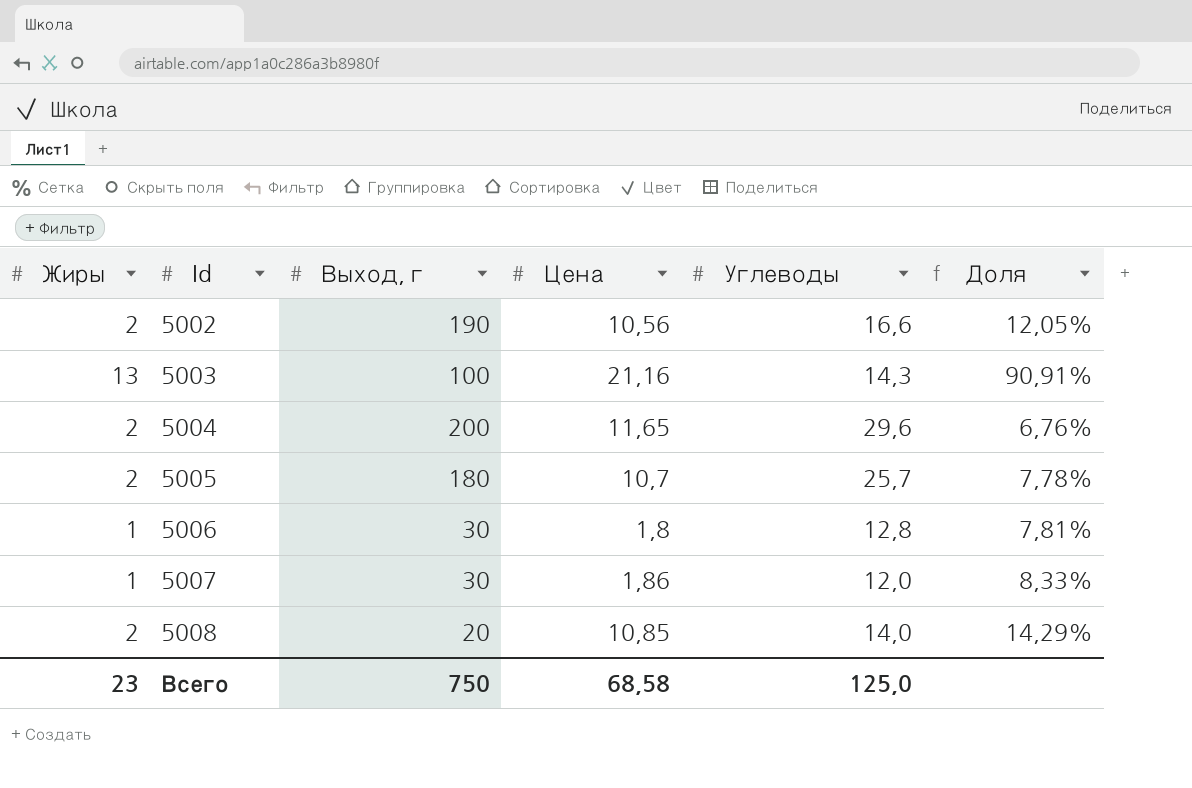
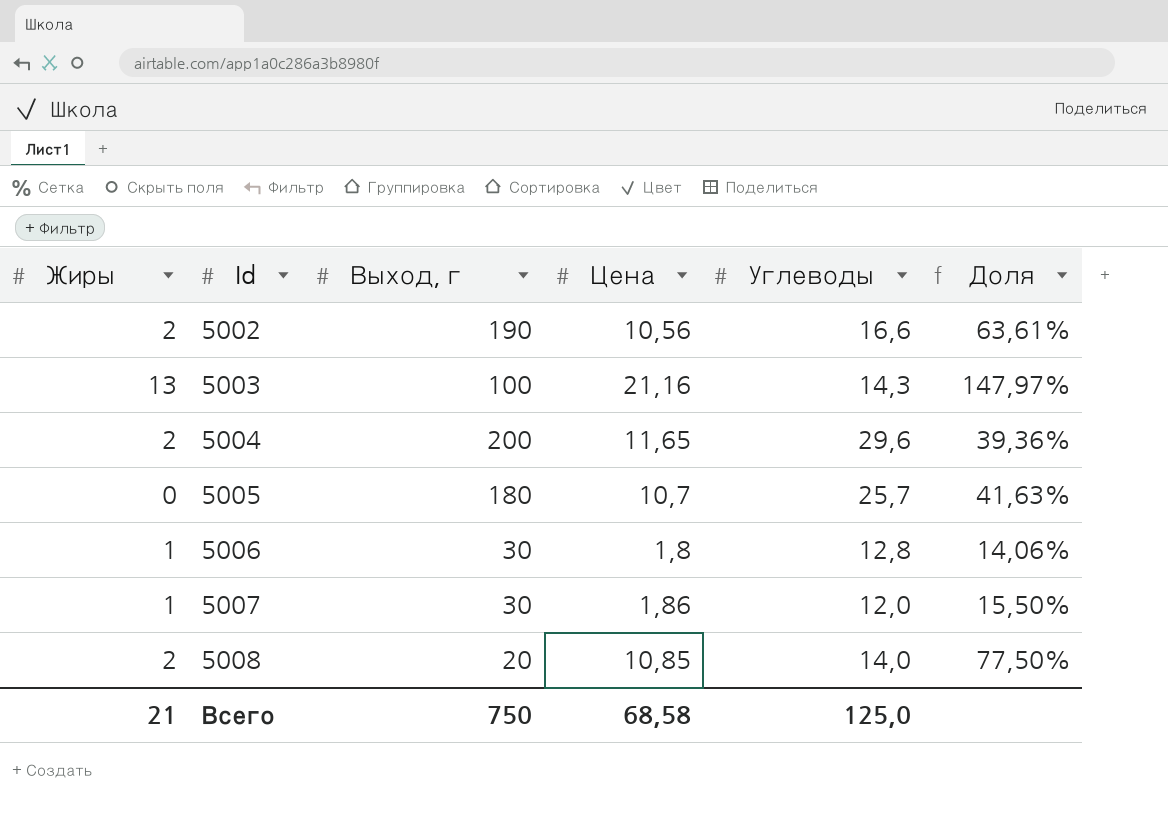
column Доля | formula: [Жиры] / [Углеводы] -> [Цена] / [Углеводы]
5005 | Жиры: 2 -> 0
Всего | Жиры: 23 -> 21

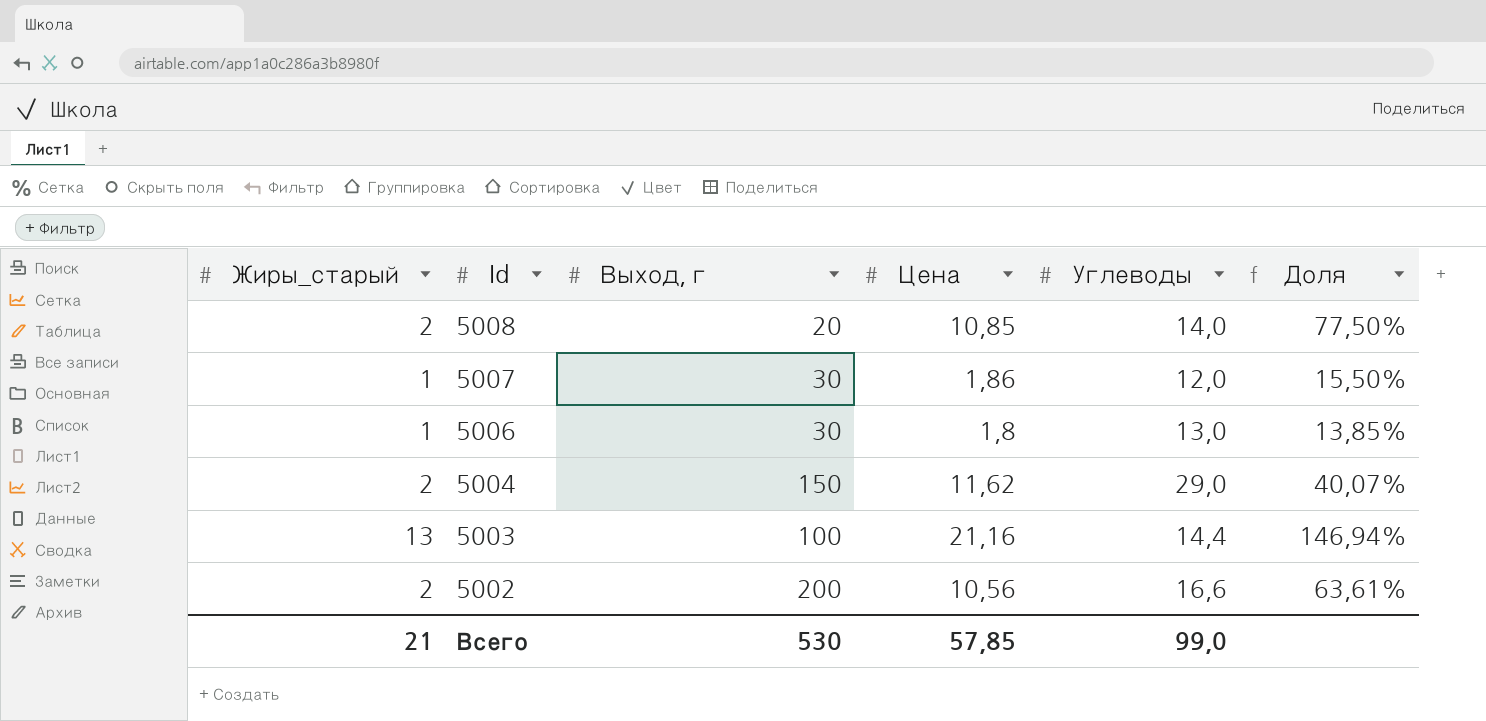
row order: Id ascending -> Id descending
column name: Жиры -> Жиры_старый
row 5005: 0 | 180 | 10,7 | 25,7 | 41,63% -> none
5006 | Углеводы: 12,8 -> 13,0
5006 | Доля: 14,06% -> 13,85%
5004 | Выход, г: 200 -> 150
5004 | Цена: 11,65 -> 11,62
5004 | Углеводы: 29,6 -> 29,0
5004 | Доля: 39,36% -> 40,07%
5003 | Углеводы: 14,3 -> 14,4
5003 | Доля: 147,97% -> 146,94%
5002 | Выход, г: 190 -> 200
Всего | Выход, г: 750 -> 530
Всего | Цена: 68,58 -> 57,85
Всего | Углеводы: 125,0 -> 99,0

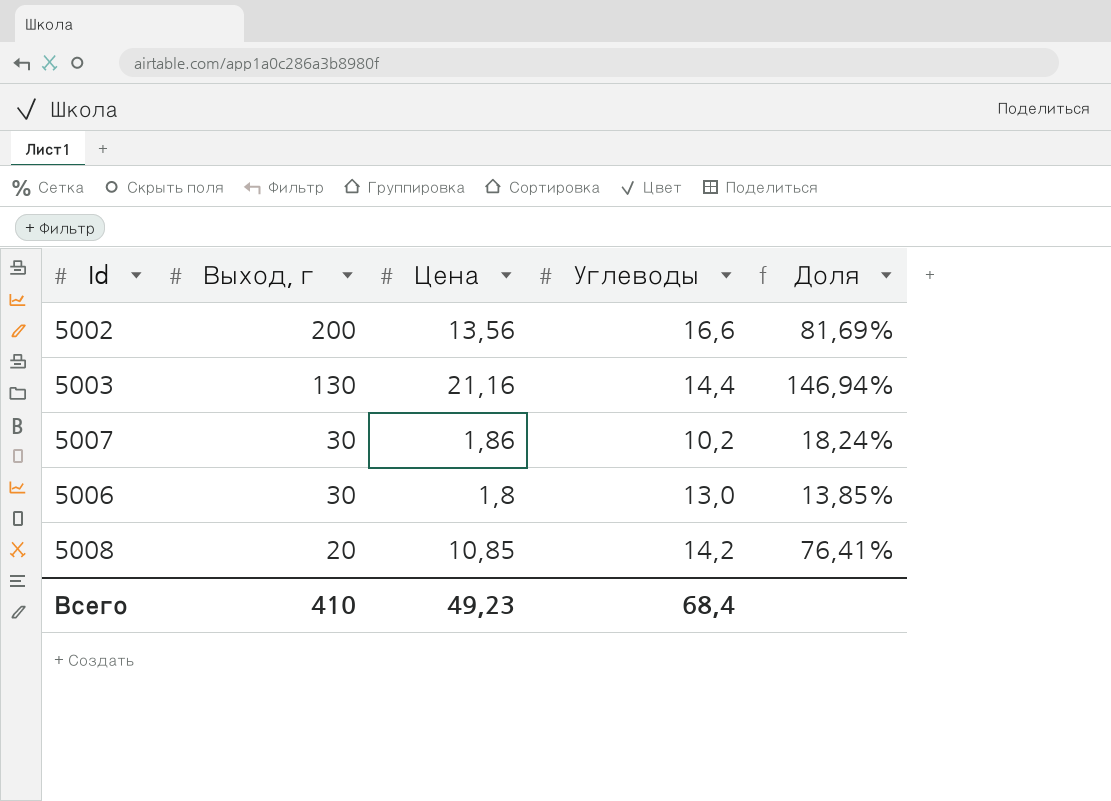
row order: Id descending -> Выход, г descending
column Жиры_старый | position: 1 -> none
row 5004: 2 | 150 | 11,62 | 29,0 | 40,07% -> none
5002 | Цена: 10,56 -> 13,56
5002 | Доля: 63,61% -> 81,69%
5003 | Выход, г: 100 -> 130
5007 | Углеводы: 12,0 -> 10,2
5007 | Доля: 15,50% -> 18,24%
5008 | Углеводы: 14,0 -> 14,2
5008 | Доля: 77,50% -> 76,41%
Всего | Выход, г: 530 -> 410
Всего | Цена: 57,85 -> 49,23
Всего | Углеводы: 99,0 -> 68,4

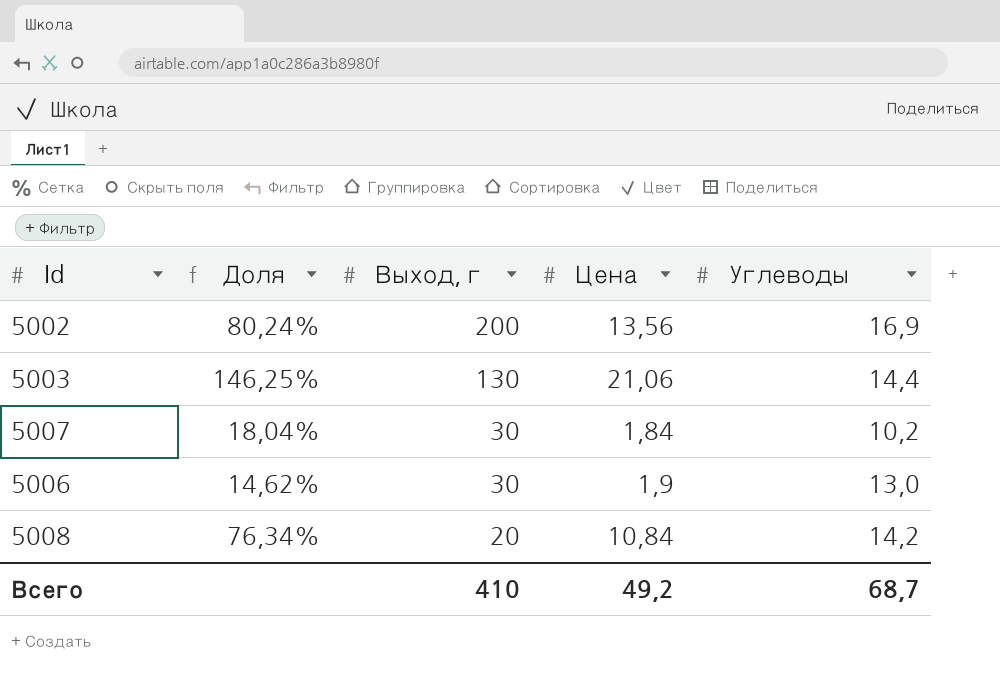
column Доля | position: 5 -> 2
5002 | Доля: 81,69% -> 80,24%
5002 | Углеводы: 16,6 -> 16,9
5003 | Доля: 146,94% -> 146,25%
5003 | Цена: 21,16 -> 21,06
5007 | Доля: 18,24% -> 18,04%
5007 | Цена: 1,86 -> 1,84
5006 | Доля: 13,85% -> 14,62%
5006 | Цена: 1,8 -> 1,9
5008 | Доля: 76,41% -> 76,34%
5008 | Цена: 10,85 -> 10,84
Всего | Цена: 49,23 -> 49,2
Всего | Углеводы: 68,4 -> 68,7

